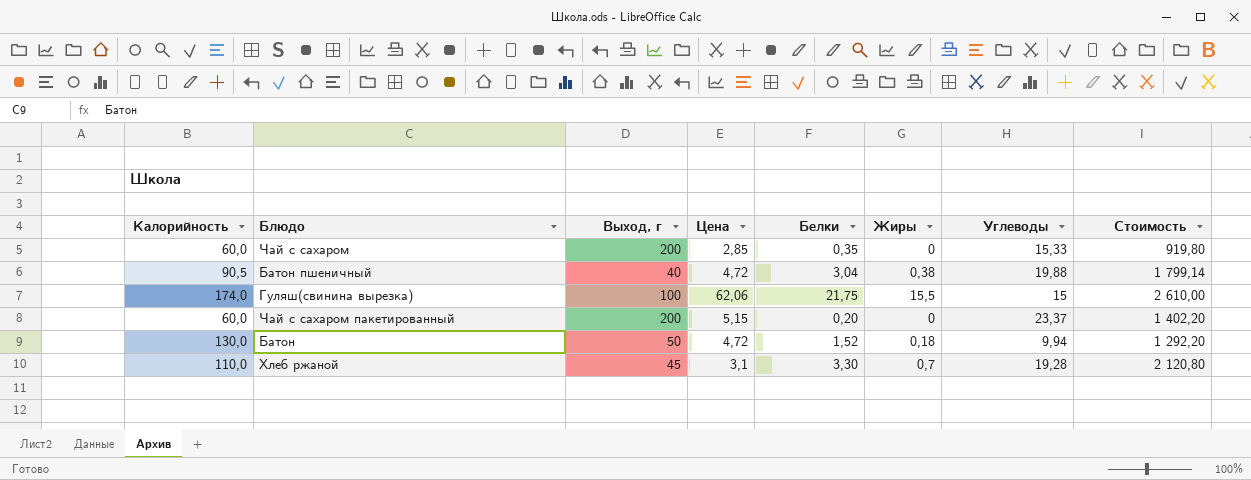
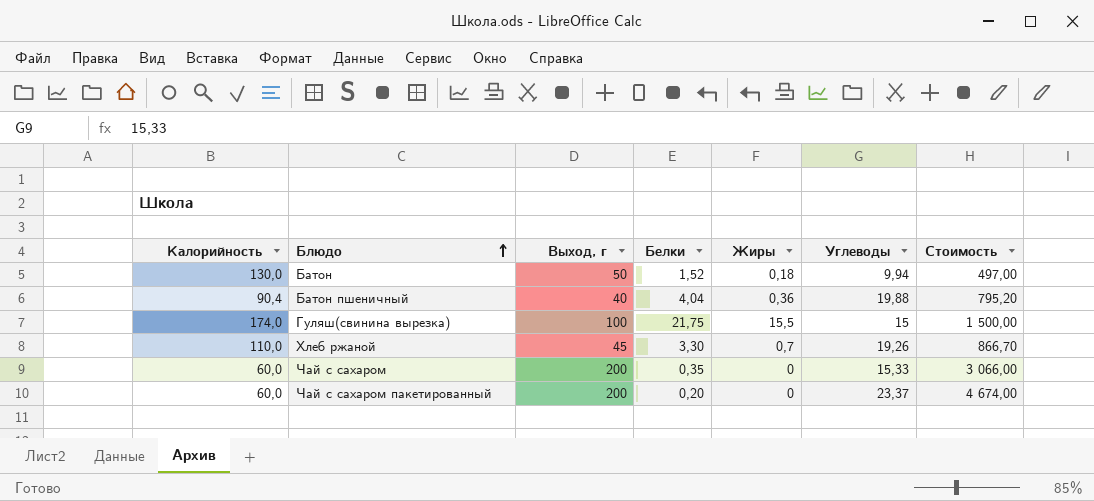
row order: none -> Блюдо ascending
column Цена | position: 4 -> none
column Стоимость | formula: [Калорийность] * [Углеводы] -> [Выход, г] * [Углеводы]
Батон пшеничный | Калорийность: 90,5 -> 90,4
Батон пшеничный | Белки: 3,04 -> 4,04
Батон пшеничный | Жиры: 0,38 -> 0,36
Хлеб ржаной | Углеводы: 19,28 -> 19,26

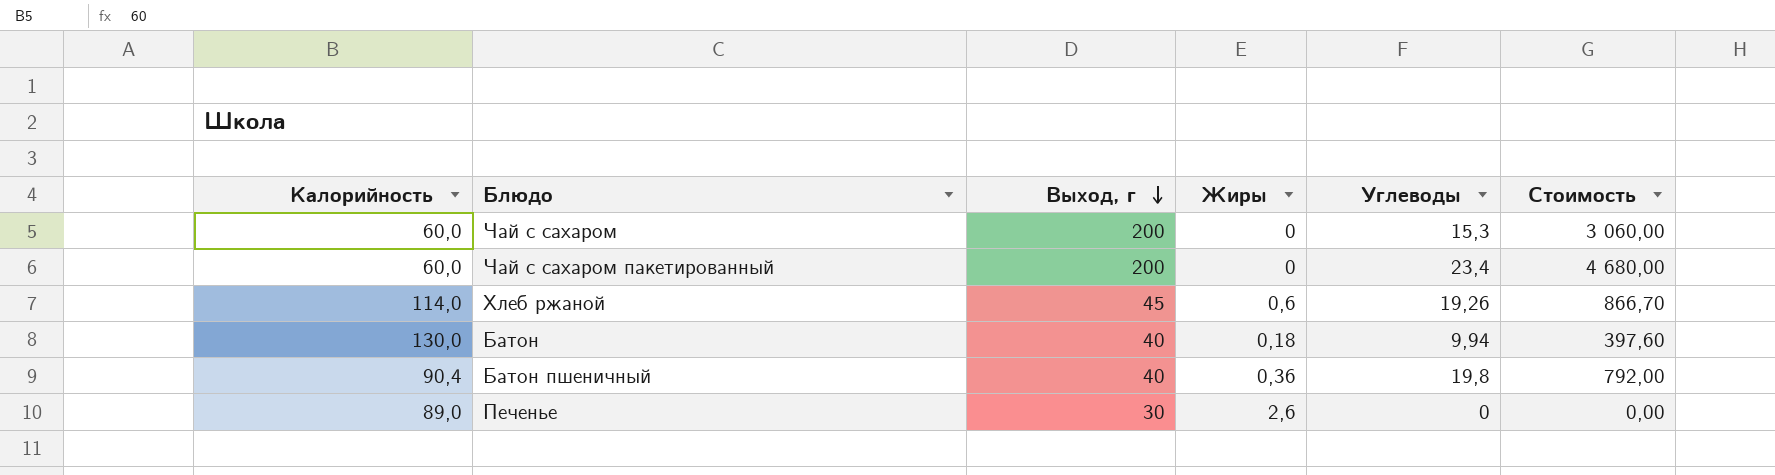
row order: Блюдо ascending -> Выход, г descending
column Белки | position: 4 -> none
row Гуляш(свинина вырезка): 174,0 | 100 | 21,75 | 15,5 | 15 | 1 500,00 -> none
Чай с сахаром | Углеводы: 15,33 -> 15,3
Чай с сахаром | Стоимость: 3 066,00 -> 3 060,00
Чай с сахаром пакетированный | Углеводы: 23,37 -> 23,4
Чай с сахаром пакетированный | Стоимость: 4 674,00 -> 4 680,00
Хлеб ржаной | Калорийность: 110,0 -> 114,0
Хлеб ржаной | Жиры: 0,7 -> 0,6
Батон | Выход, г: 50 -> 40
Батон | Стоимость: 497,00 -> 397,60
Батон пшеничный | Углеводы: 19,88 -> 19,8
Батон пшеничный | Стоимость: 795,20 -> 792,00
row Печенье: none -> 89,0 | 30 | 2,6 | 0 | 0,00

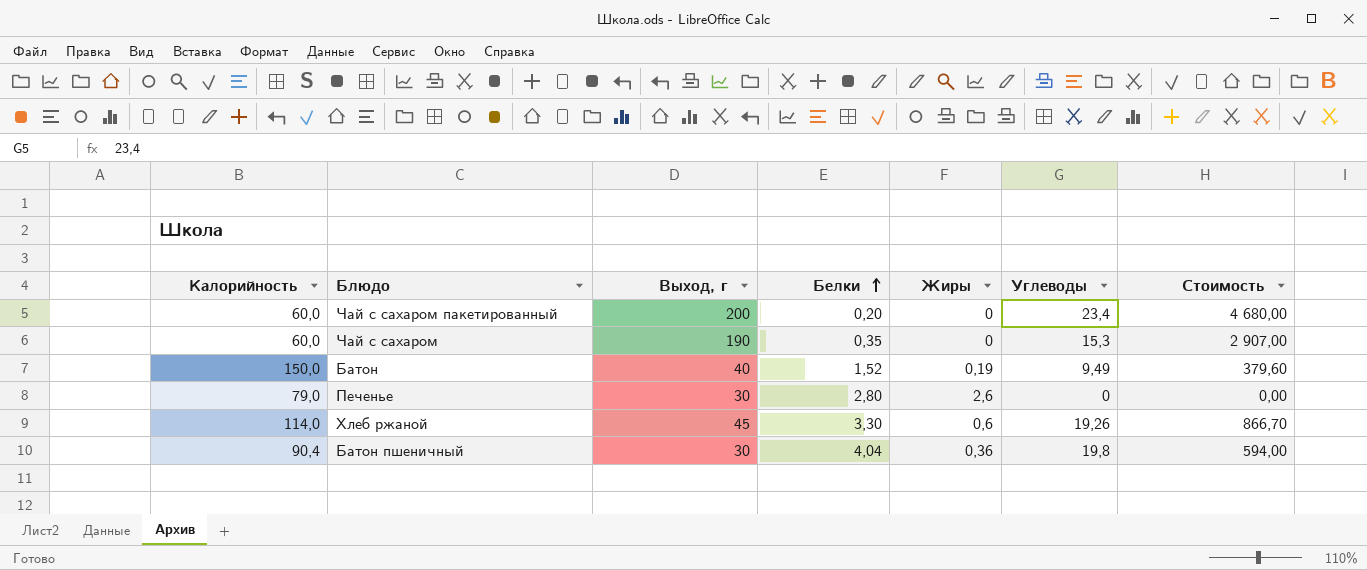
row order: Выход, г descending -> Белки ascending
column Белки | position: none -> 4
Чай с сахаром | Выход, г: 200 -> 190
Чай с сахаром | Стоимость: 3 060,00 -> 2 907,00
Батон | Калорийность: 130,0 -> 150,0
Батон | Жиры: 0,18 -> 0,19
Батон | Углеводы: 9,94 -> 9,49
Батон | Стоимость: 397,60 -> 379,60
Печенье | Калорийность: 89,0 -> 79,0
Батон пшеничный | Выход, г: 40 -> 30
Батон пшеничный | Стоимость: 792,00 -> 594,00

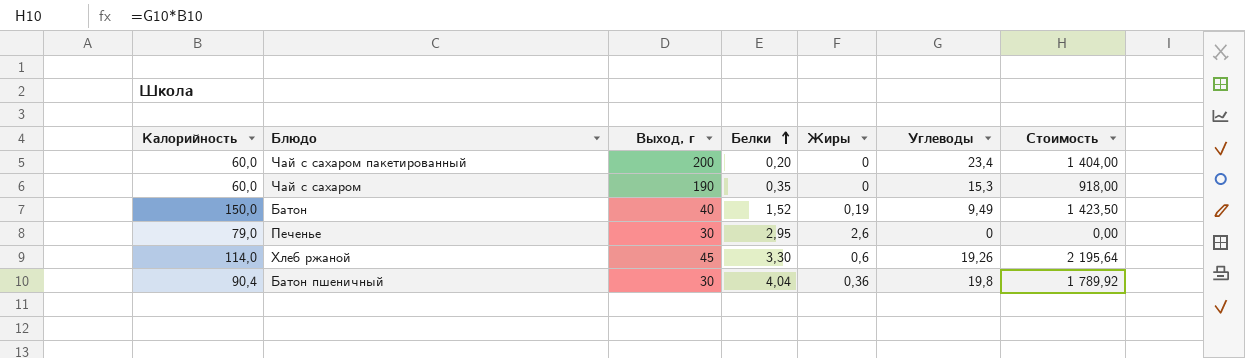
column Стоимость | formula: [Выход, г] * [Углеводы] -> [Калорийность] * [Углеводы]
Печенье | Белки: 2,80 -> 2,95

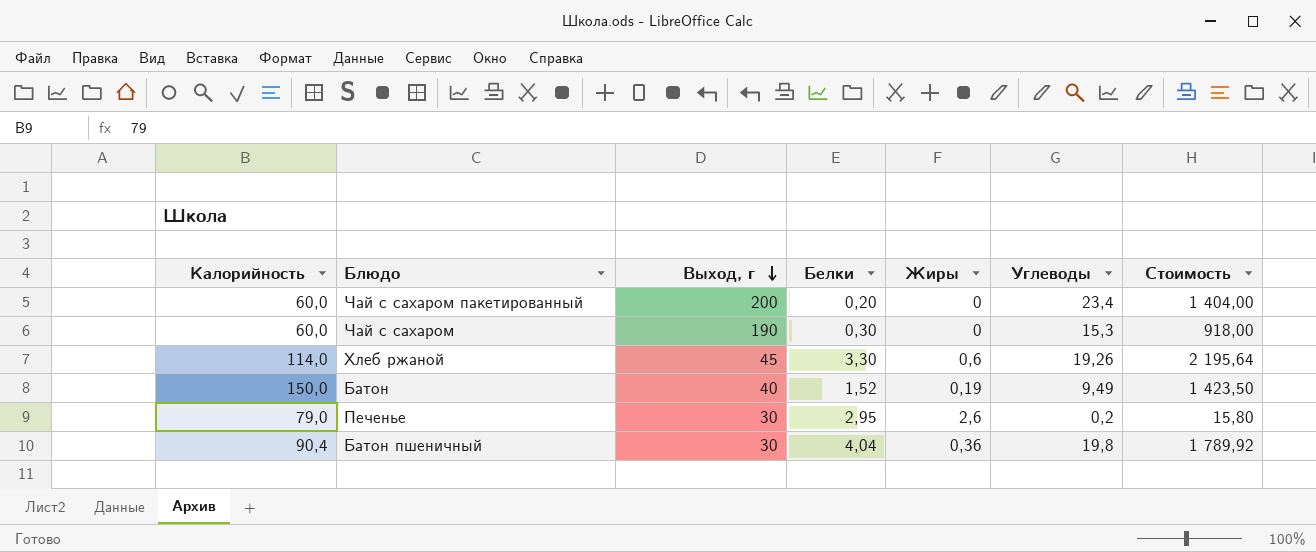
row order: Белки ascending -> Выход, г descending
Чай с сахаром | Белки: 0,35 -> 0,30
Печенье | Углеводы: 0 -> 0,2
Печенье | Стоимость: 0,00 -> 15,80

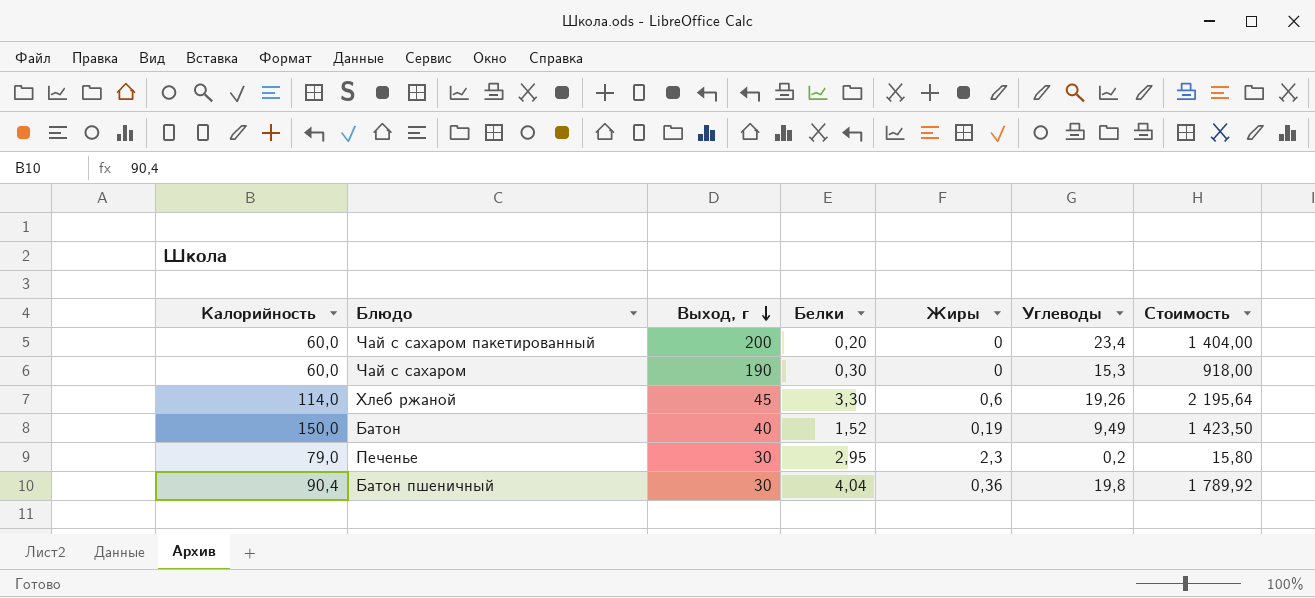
Печенье | Жиры: 2,6 -> 2,3

